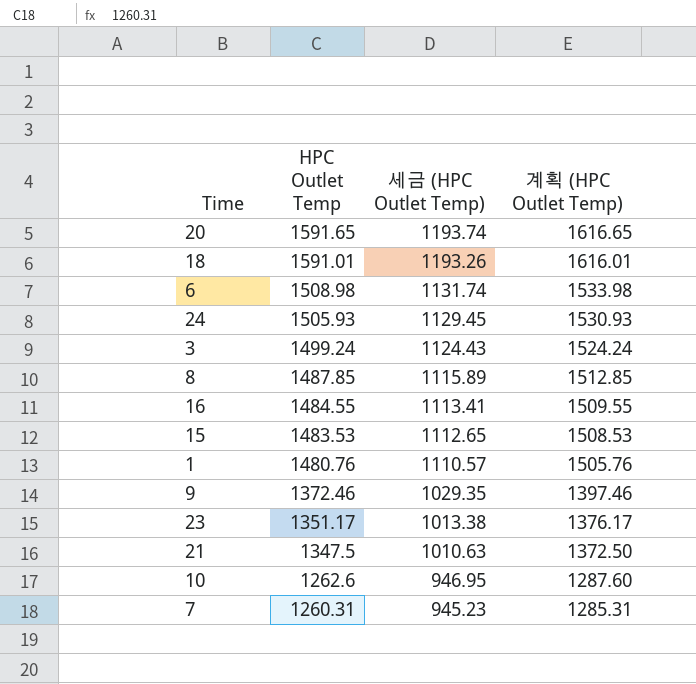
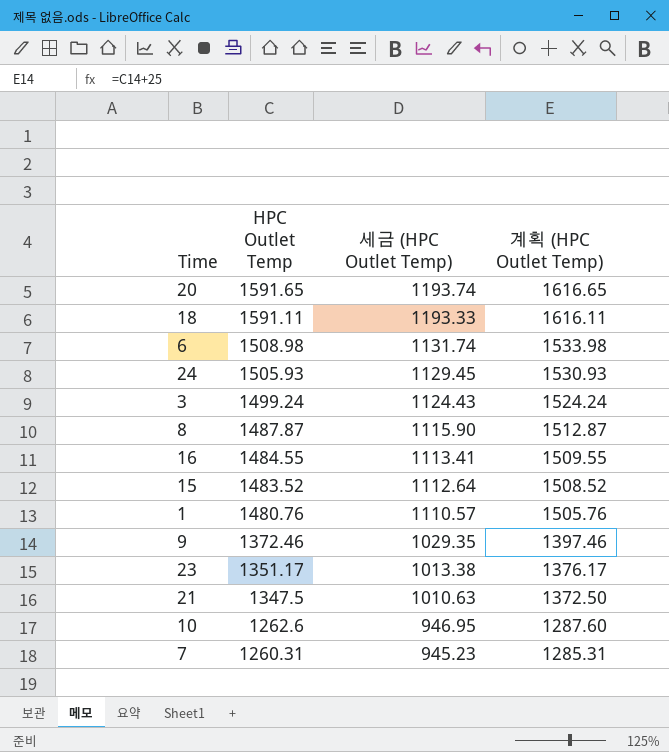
18 | HPC Outlet Temp: 1591.01 -> 1591.11
18 | 세금 (HPC Outlet Temp): 1193.26 -> 1193.33
18 | 계획 (HPC Outlet Temp): 1616.01 -> 1616.11
8 | HPC Outlet Temp: 1487.85 -> 1487.87
8 | 세금 (HPC Outlet Temp): 1115.89 -> 1115.90
8 | 계획 (HPC Outlet Temp): 1512.85 -> 1512.87
15 | HPC Outlet Temp: 1483.53 -> 1483.52
15 | 세금 (HPC Outlet Temp): 1112.65 -> 1112.64
15 | 계획 (HPC Outlet Temp): 1508.53 -> 1508.52

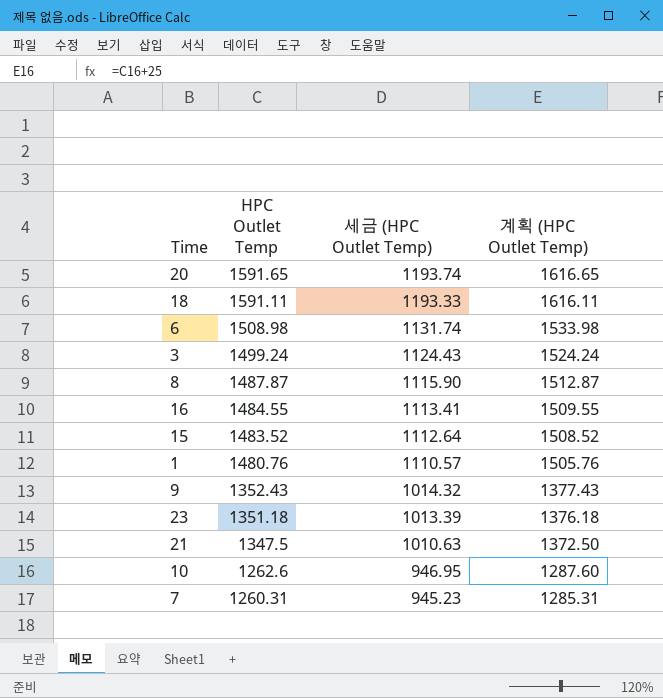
row 24: 1505.93 | 1129.45 | 1530.93 -> none
9 | HPC Outlet Temp: 1372.46 -> 1352.43
9 | 세금 (HPC Outlet Temp): 1029.35 -> 1014.32
9 | 계획 (HPC Outlet Temp): 1397.46 -> 1377.43
23 | HPC Outlet Temp: 1351.17 -> 1351.18
23 | 세금 (HPC Outlet Temp): 1013.38 -> 1013.39
23 | 계획 (HPC Outlet Temp): 1376.17 -> 1376.18

